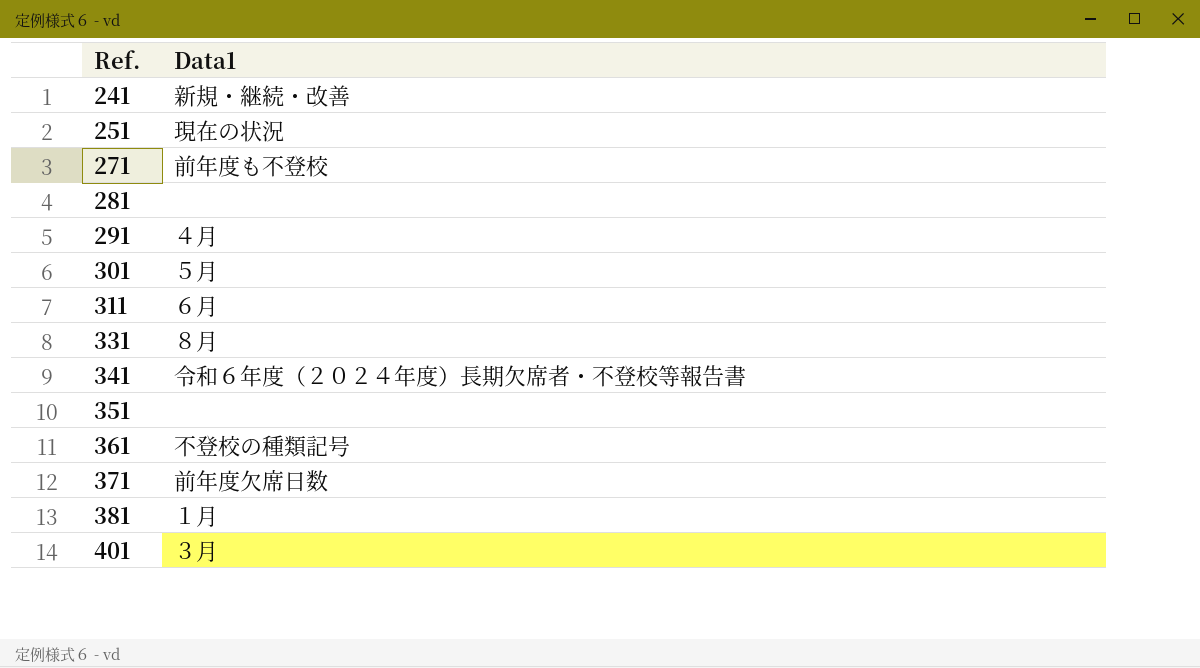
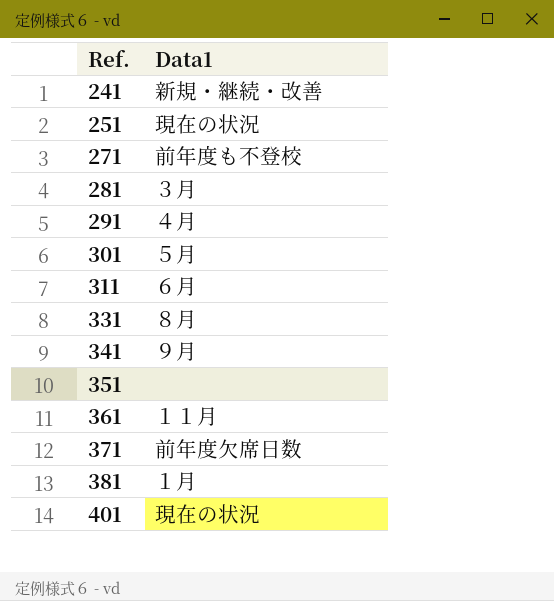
281 | Data1: none -> ３月
341 | Data1: 令和６年度（２０２４年度）長期欠席者・不登校等報告書 -> ９月
361 | Data1: 不登校の種類記号 -> １１月
401 | Data1: ３月 -> 現在の状況

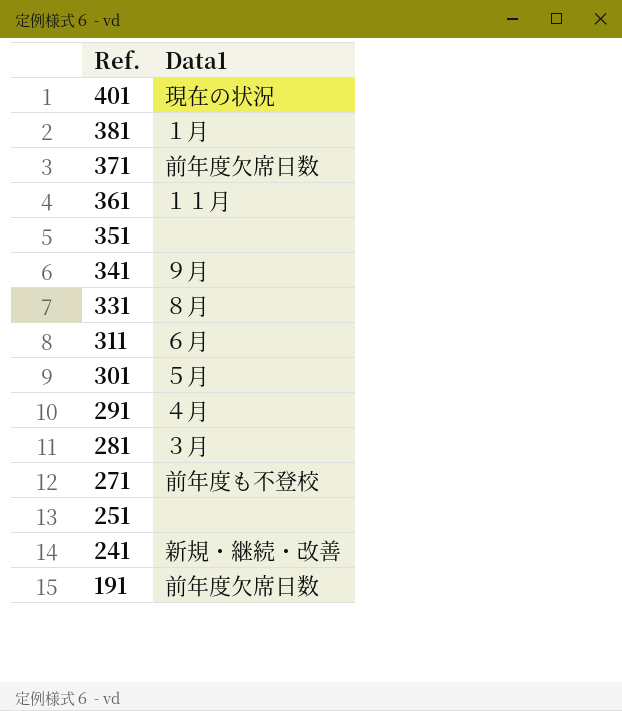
row order: Ref. ascending -> Ref. descending
251 | Data1: 現在の状況 -> none
row 191: none -> 前年度欠席日数

